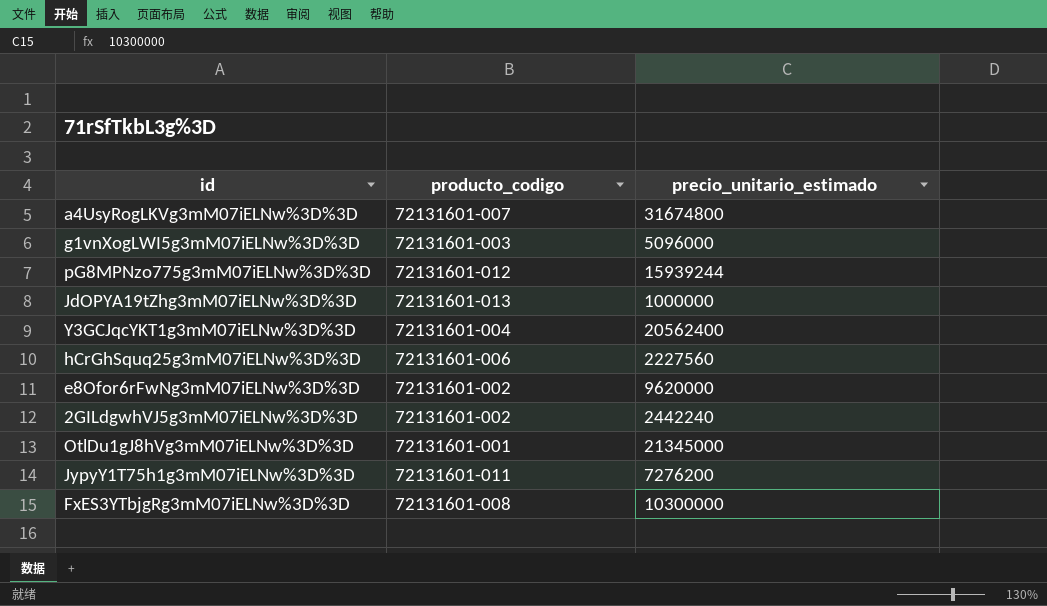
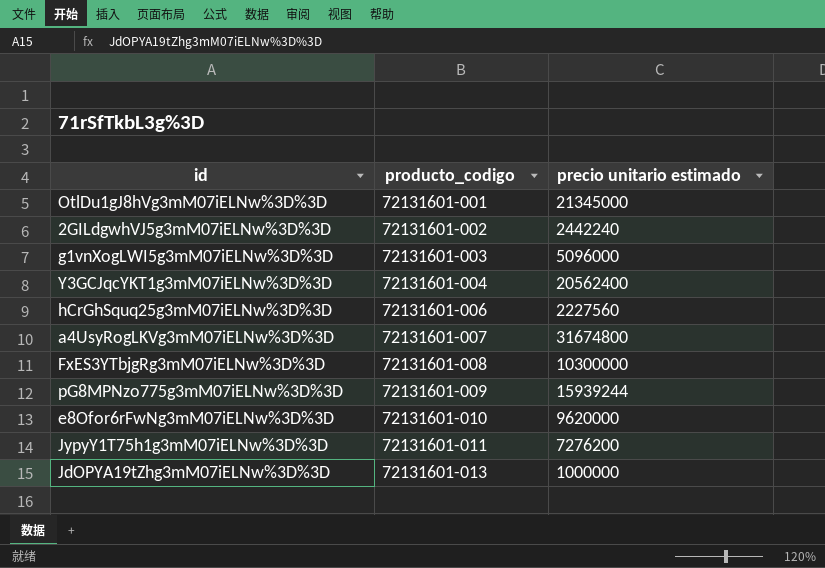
row order: none -> producto_codigo ascending
column name: precio_unitario_estimado -> precio unitario estimado
pG8MPNzo775g3mM07iELNw%3D%3D | producto_codigo: 72131601-012 -> 72131601-009
e8Ofor6rFwNg3mM07iELNw%3D%3D | producto_codigo: 72131601-002 -> 72131601-010

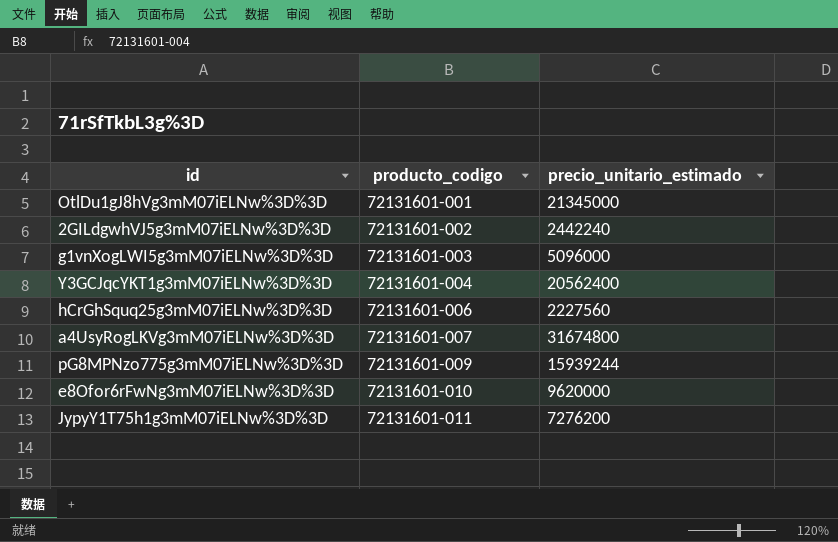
column name: precio unitario estimado -> precio_unitario_estimado
row FxES3YTbjgRg3mM07iELNw%3D%3D: 72131601-008 | 10300000 -> none
row JdOPYA19tZhg3mM07iELNw%3D%3D: 72131601-013 | 1000000 -> none

